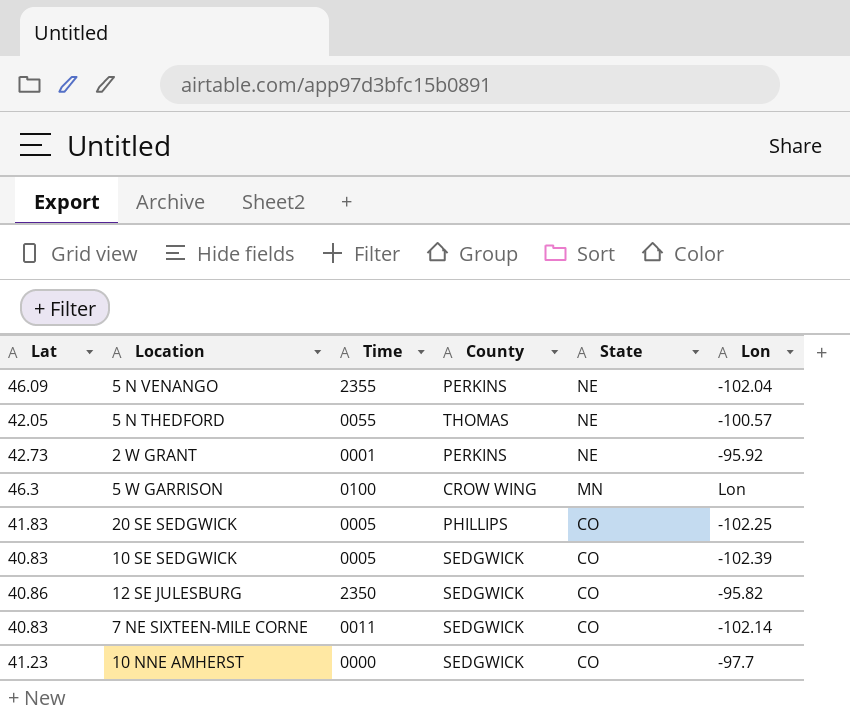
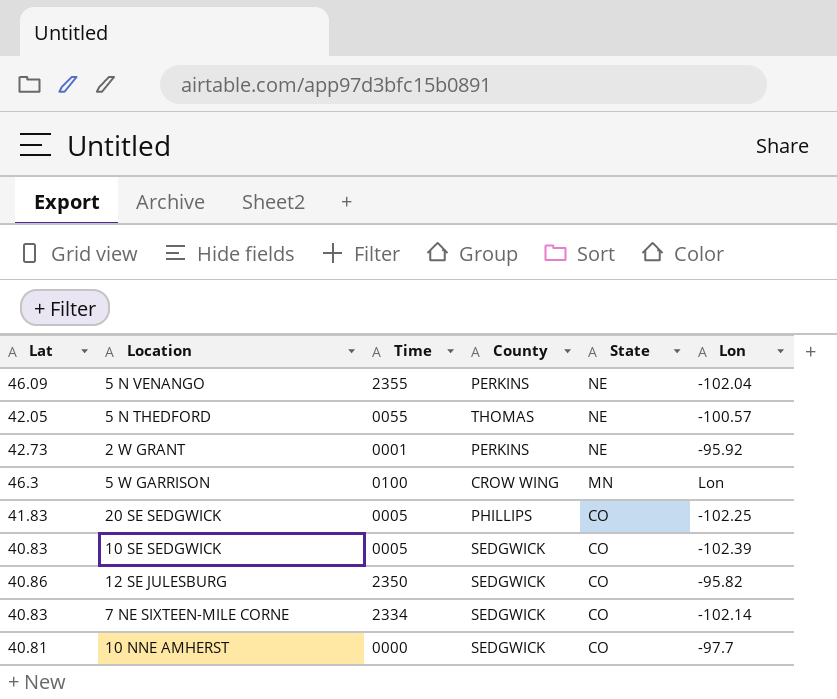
7 NE SIXTEEN-MILE CORNE | Time: 0011 -> 2334
10 NNE AMHERST | Lat: 41.23 -> 40.81

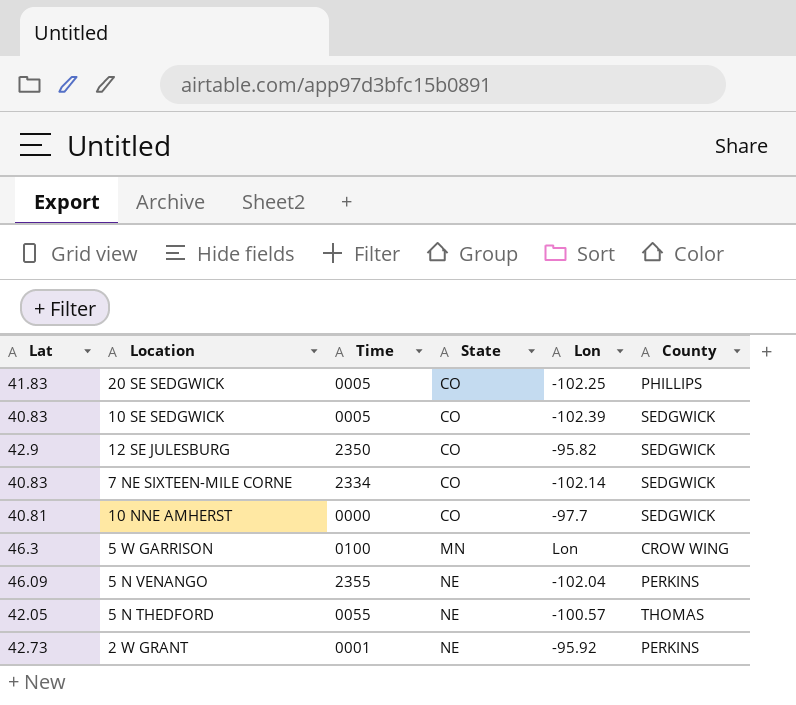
row order: State descending -> State ascending
column County | position: 4 -> 6
12 SE JULESBURG | Lat: 40.86 -> 42.9

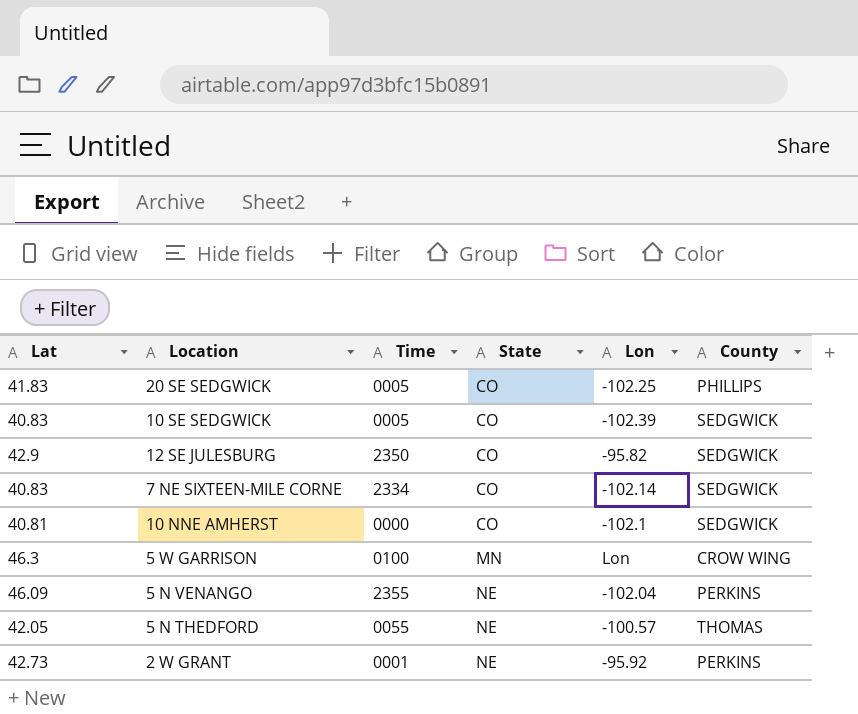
10 NNE AMHERST | Lon: -97.7 -> -102.1

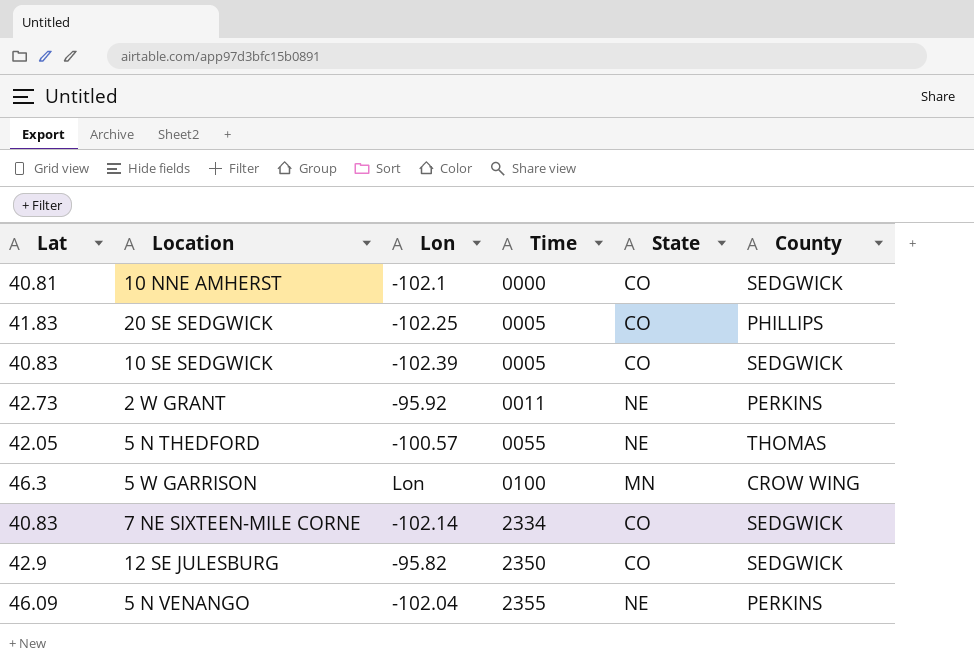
row order: State ascending -> Time ascending
column Lon | position: 5 -> 3
2 W GRANT | Time: 0001 -> 0011

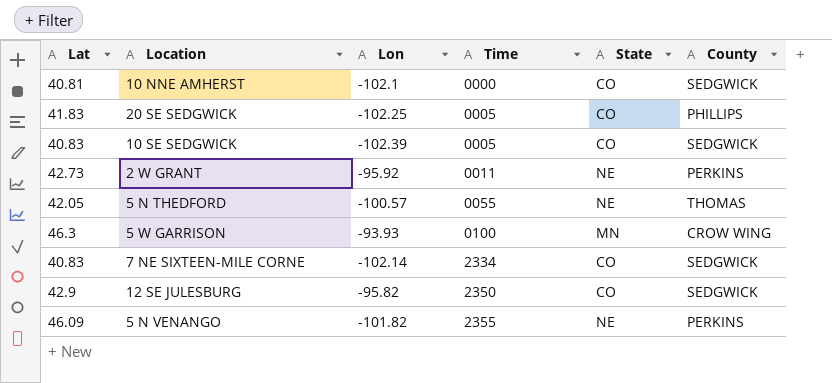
5 W GARRISON | Lon: Lon -> -93.93
5 N VENANGO | Lon: -102.04 -> -101.82

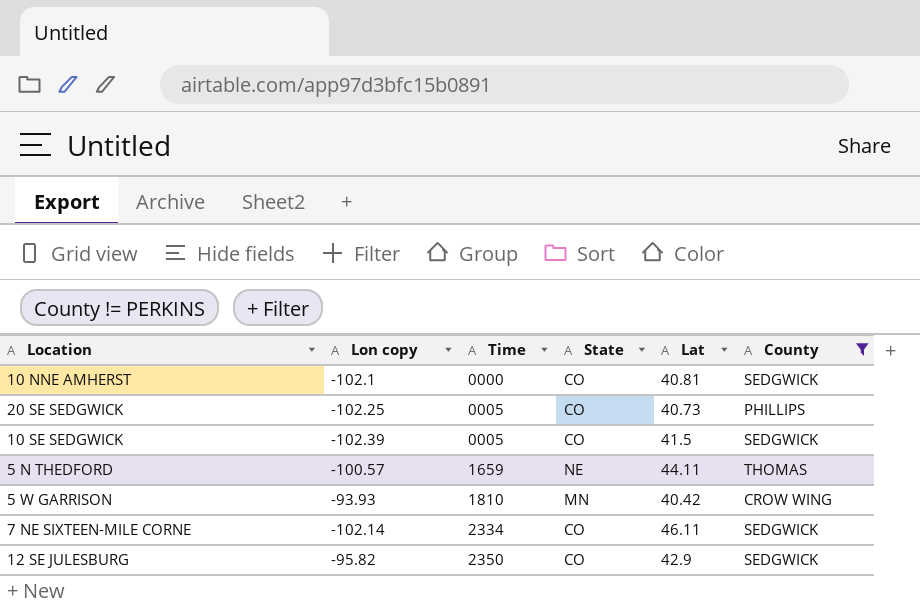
filter: none -> County != PERKINS
column name: Lon -> Lon copy
column Lat | position: 1 -> 5
20 SE SEDGWICK | Lat: 41.83 -> 40.73
10 SE SEDGWICK | Lat: 40.83 -> 41.5
5 N THEDFORD | Time: 0055 -> 1659
5 N THEDFORD | Lat: 42.05 -> 44.11
5 W GARRISON | Time: 0100 -> 1810
5 W GARRISON | Lat: 46.3 -> 40.42
7 NE SIXTEEN-MILE CORNE | Lat: 40.83 -> 46.11

